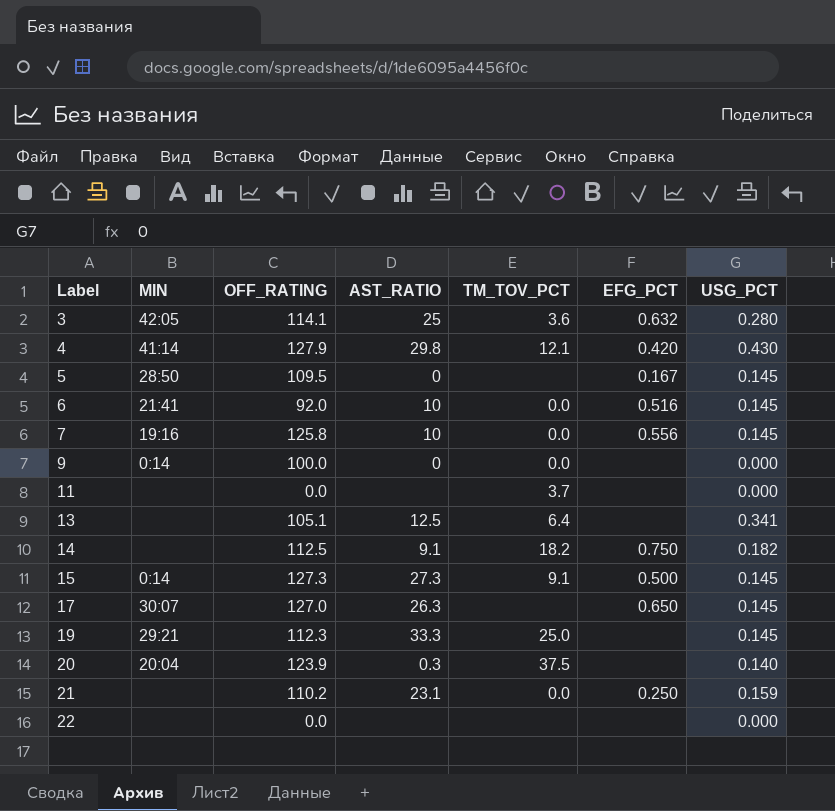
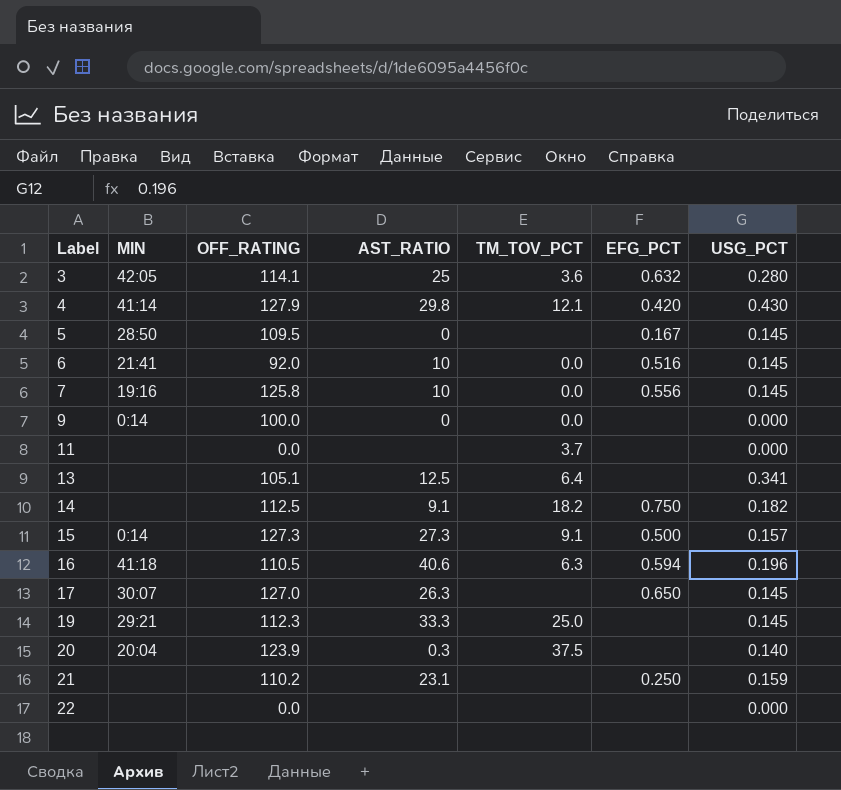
15 | USG_PCT: 0.145 -> 0.157
row 16: none -> 41:18 | 110.5 | 40.6 | 6.3 | 0.594 | 0.196
21 | TM_TOV_PCT: 0.0 -> none

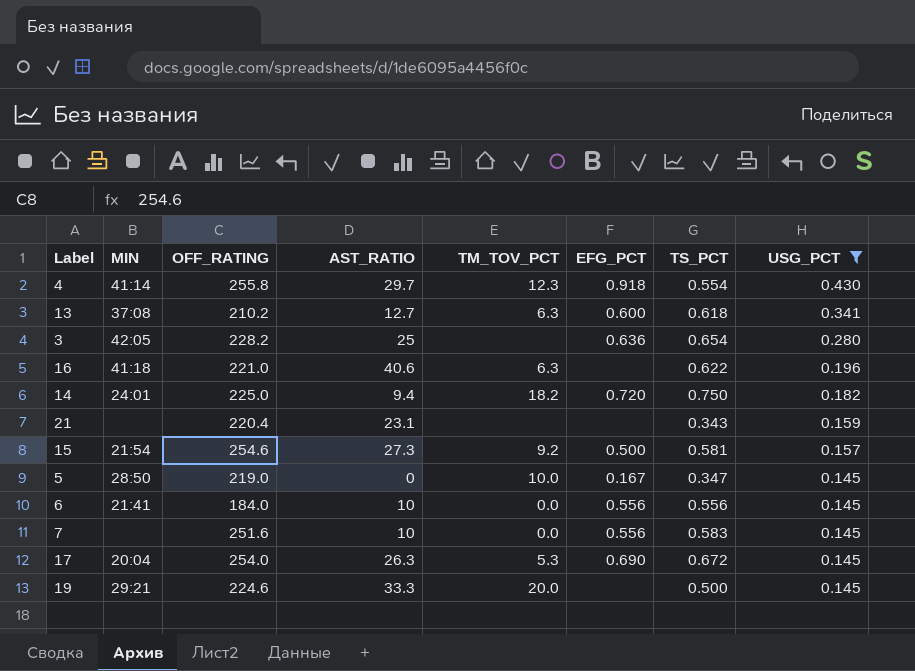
filter: none -> USG_PCT >= 0.145
row order: Label ascending -> USG_PCT descending
column TS_PCT | position: none -> 7
4 | OFF_RATING: 127.9 -> 255.8
4 | AST_RATIO: 29.8 -> 29.7
4 | TM_TOV_PCT: 12.1 -> 12.3
4 | EFG_PCT: 0.420 -> 0.918
13 | MIN: none -> 37:08
13 | OFF_RATING: 105.1 -> 210.2
13 | AST_RATIO: 12.5 -> 12.7
13 | TM_TOV_PCT: 6.4 -> 6.3
13 | EFG_PCT: none -> 0.600
3 | OFF_RATING: 114.1 -> 228.2
3 | TM_TOV_PCT: 3.6 -> none
3 | EFG_PCT: 0.632 -> 0.636
16 | OFF_RATING: 110.5 -> 221.0
16 | EFG_PCT: 0.594 -> none
14 | MIN: none -> 24:01
14 | OFF_RATING: 112.5 -> 225.0
14 | AST_RATIO: 9.1 -> 9.4
14 | EFG_PCT: 0.750 -> 0.720
21 | OFF_RATING: 110.2 -> 220.4
21 | EFG_PCT: 0.250 -> none
15 | MIN: 0:14 -> 21:54
15 | OFF_RATING: 127.3 -> 254.6
15 | TM_TOV_PCT: 9.1 -> 9.2
5 | OFF_RATING: 109.5 -> 219.0
5 | TM_TOV_PCT: none -> 10.0
6 | OFF_RATING: 92.0 -> 184.0
6 | EFG_PCT: 0.516 -> 0.556
7 | MIN: 19:16 -> none
7 | OFF_RATING: 125.8 -> 251.6
17 | MIN: 30:07 -> 20:04
17 | OFF_RATING: 127.0 -> 254.0
17 | TM_TOV_PCT: none -> 5.3
17 | EFG_PCT: 0.650 -> 0.690
19 | OFF_RATING: 112.3 -> 224.6
19 | TM_TOV_PCT: 25.0 -> 20.0

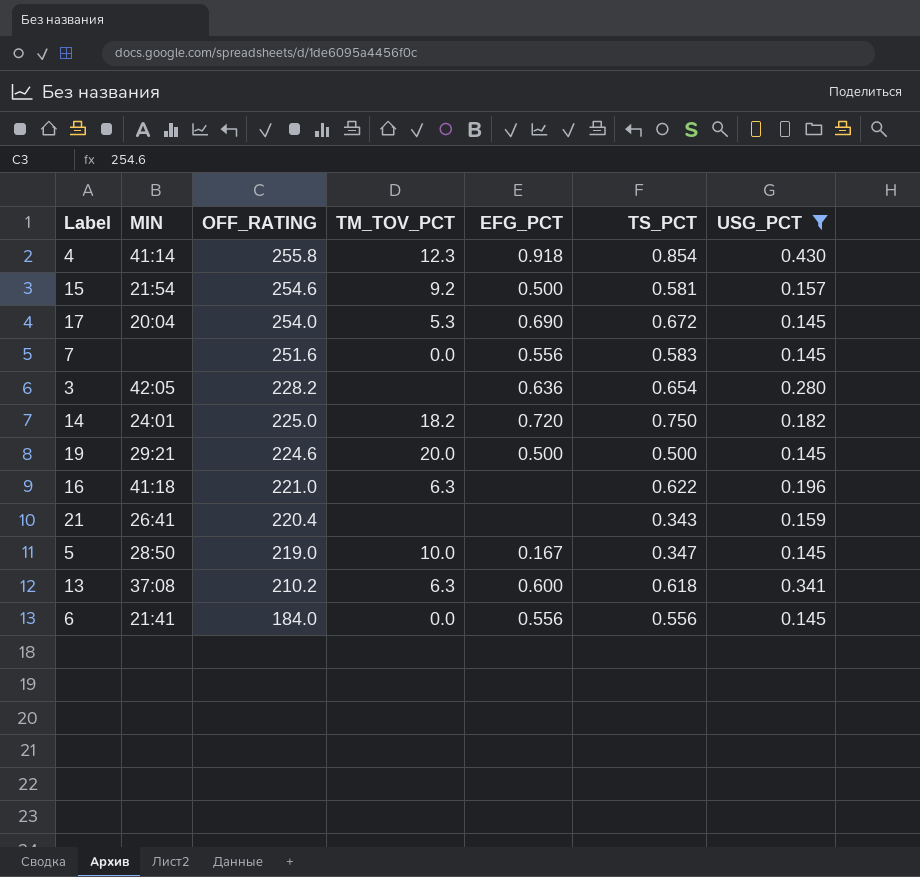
row order: USG_PCT descending -> OFF_RATING descending
column AST_RATIO | position: 4 -> none
4 | TS_PCT: 0.554 -> 0.854
19 | EFG_PCT: none -> 0.500
21 | MIN: none -> 26:41

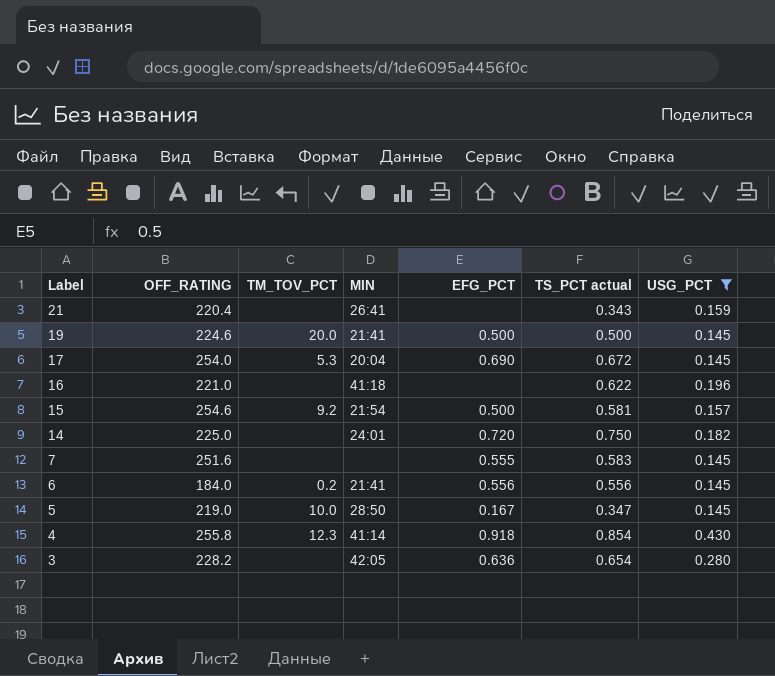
row order: OFF_RATING descending -> Label descending
column MIN | position: 2 -> 4
column name: TS_PCT -> TS_PCT actual
row 13: 37:08 | 210.2 | 6.3 | 0.600 | 0.618 | 0.341 -> none
19 | MIN: 29:21 -> 21:41
16 | TM_TOV_PCT: 6.3 -> none
14 | TM_TOV_PCT: 18.2 -> none
7 | TM_TOV_PCT: 0.0 -> none
7 | EFG_PCT: 0.556 -> 0.555
6 | TM_TOV_PCT: 0.0 -> 0.2

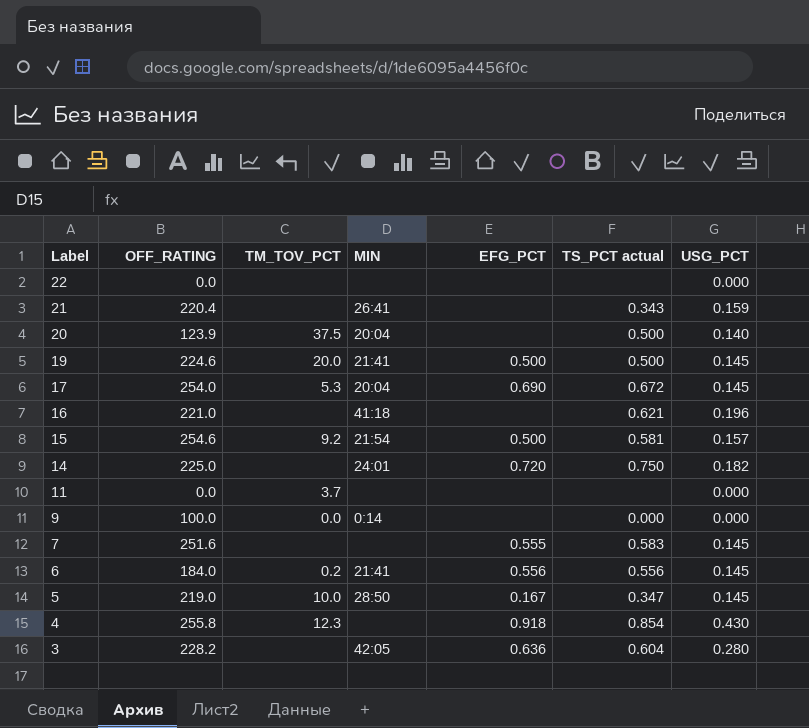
filter: USG_PCT >= 0.145 -> none
16 | TS_PCT actual: 0.622 -> 0.621
4 | MIN: 41:14 -> none
3 | TS_PCT actual: 0.654 -> 0.604

